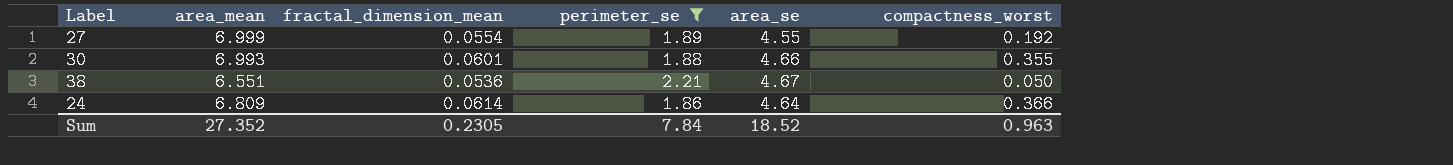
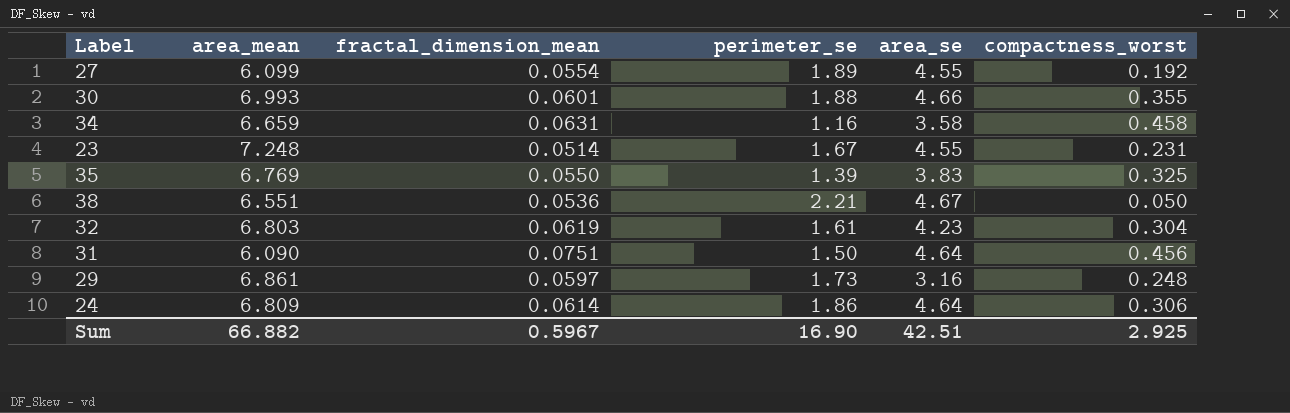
filter: perimeter_se >= 1.86 -> none
27 | area_mean: 6.999 -> 6.099
24 | compactness_worst: 0.366 -> 0.306
Sum | area_mean: 27.352 -> 66.882
Sum | fractal_dimension_mean: 0.2305 -> 0.5967
Sum | perimeter_se: 7.84 -> 16.90
Sum | area_se: 18.52 -> 42.51
Sum | compactness_worst: 0.963 -> 2.925

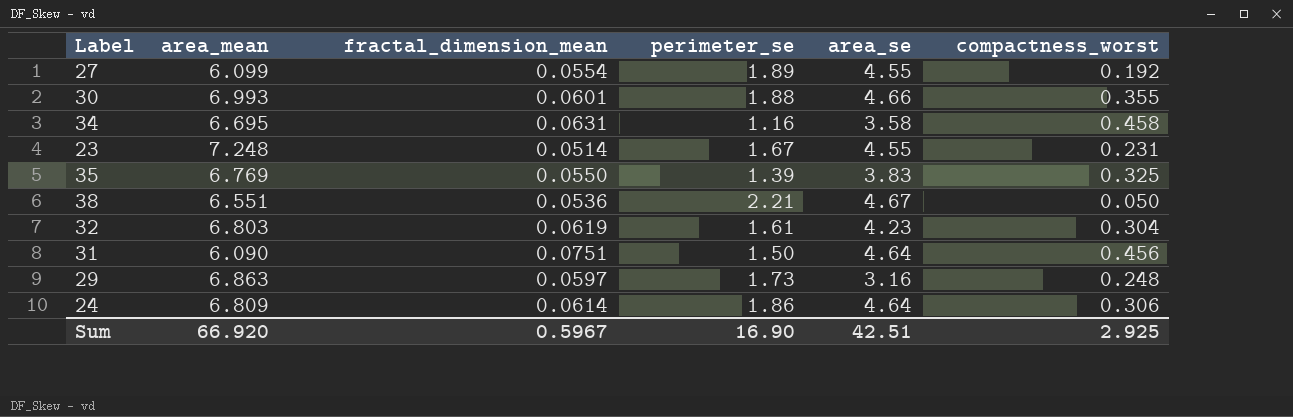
34 | area_mean: 6.659 -> 6.695
29 | area_mean: 6.861 -> 6.863
Sum | area_mean: 66.882 -> 66.920

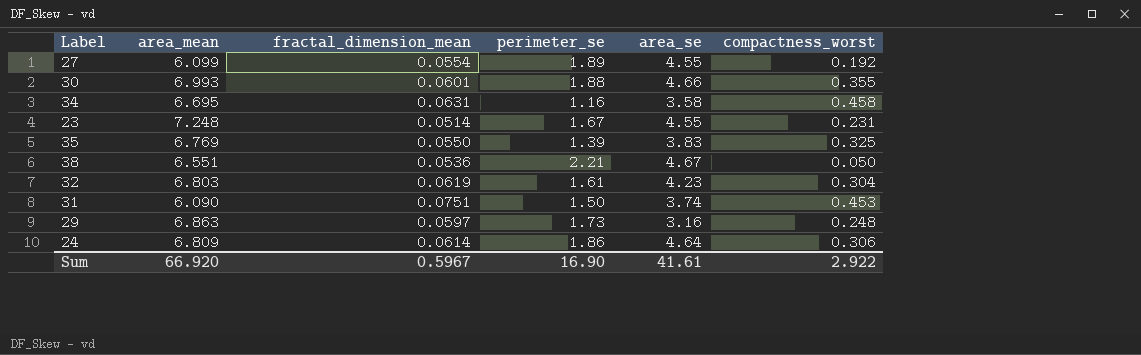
31 | area_se: 4.64 -> 3.74
31 | compactness_worst: 0.456 -> 0.453
Sum | area_se: 42.51 -> 41.61
Sum | compactness_worst: 2.925 -> 2.922

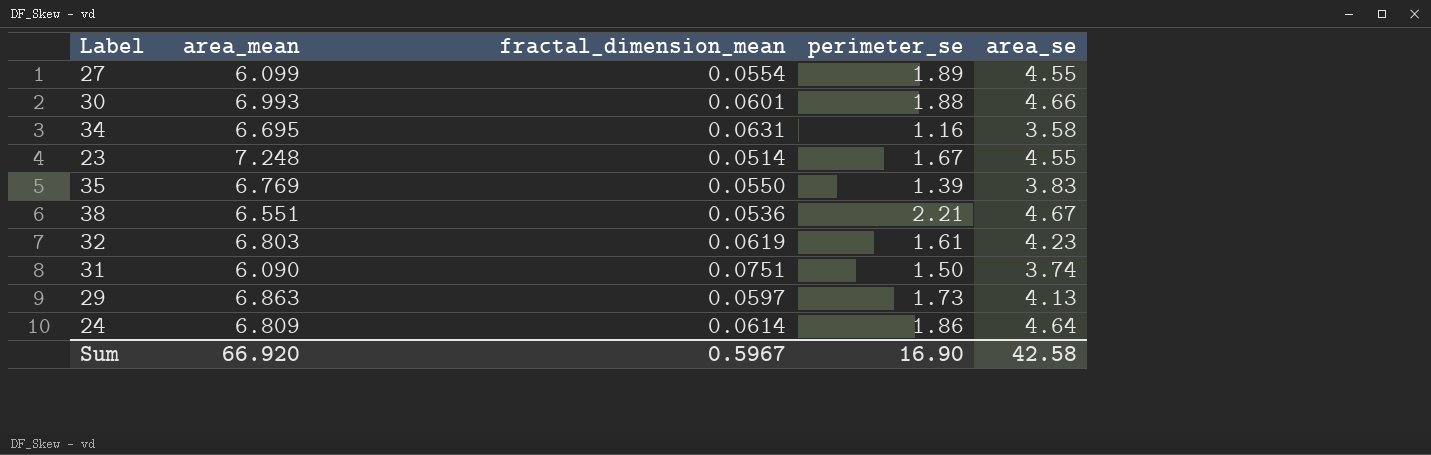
column compactness_worst | position: 6 -> none
29 | area_se: 3.16 -> 4.13
Sum | area_se: 41.61 -> 42.58

